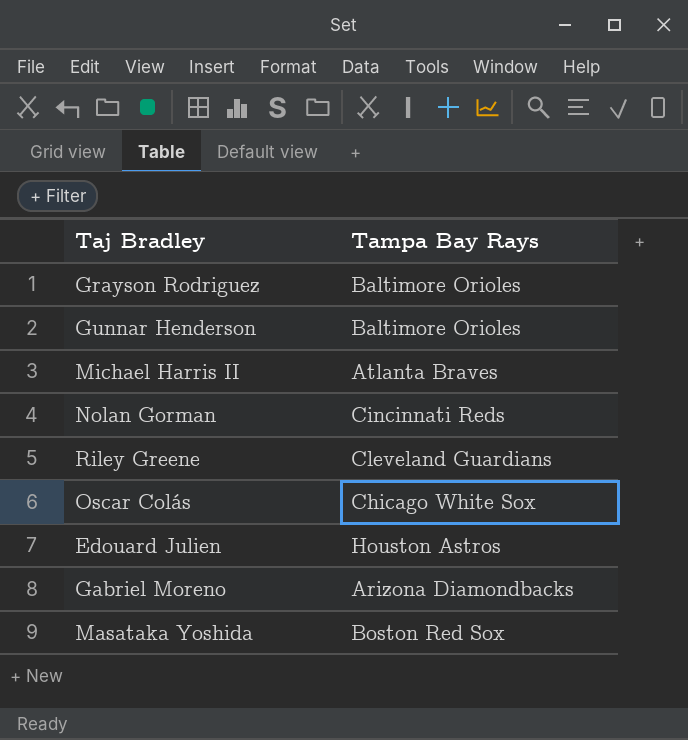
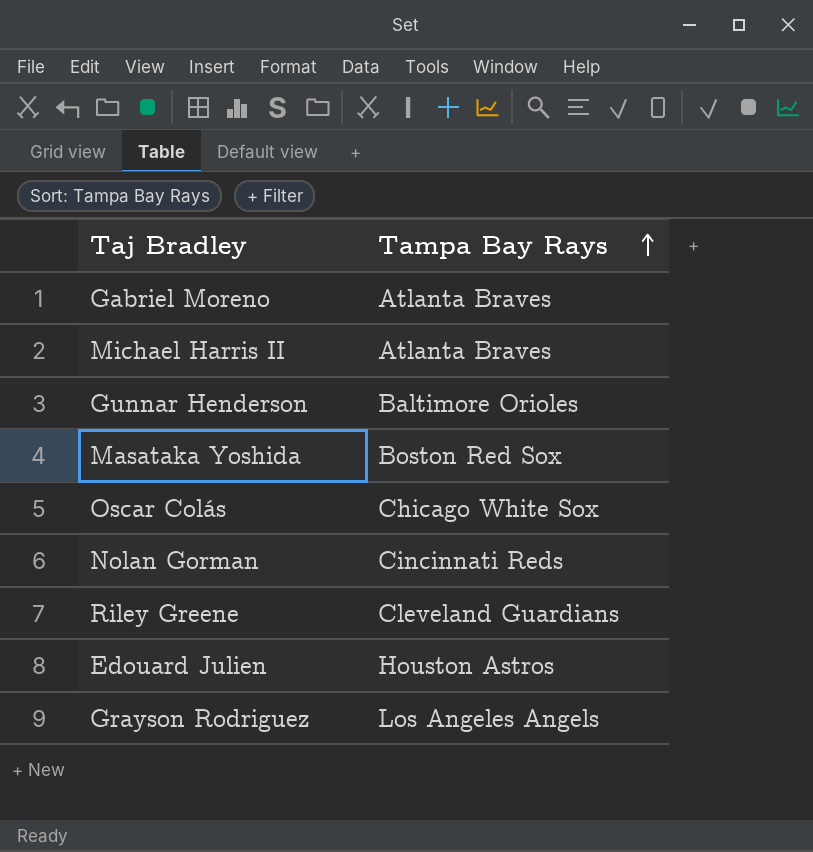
row order: none -> Tampa Bay Rays ascending
Gabriel Moreno | Tampa Bay Rays: Arizona Diamondbacks -> Atlanta Braves
Grayson Rodriguez | Tampa Bay Rays: Baltimore Orioles -> Los Angeles Angels

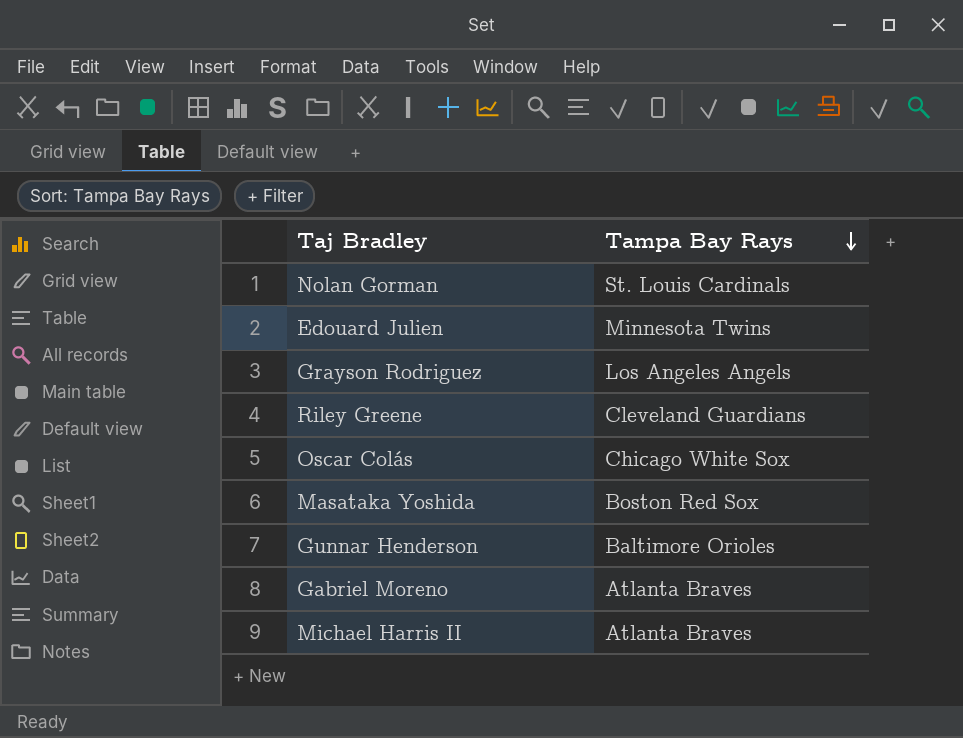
row order: Tampa Bay Rays ascending -> Tampa Bay Rays descending
Nolan Gorman | Tampa Bay Rays: Cincinnati Reds -> St. Louis Cardinals
Edouard Julien | Tampa Bay Rays: Houston Astros -> Minnesota Twins

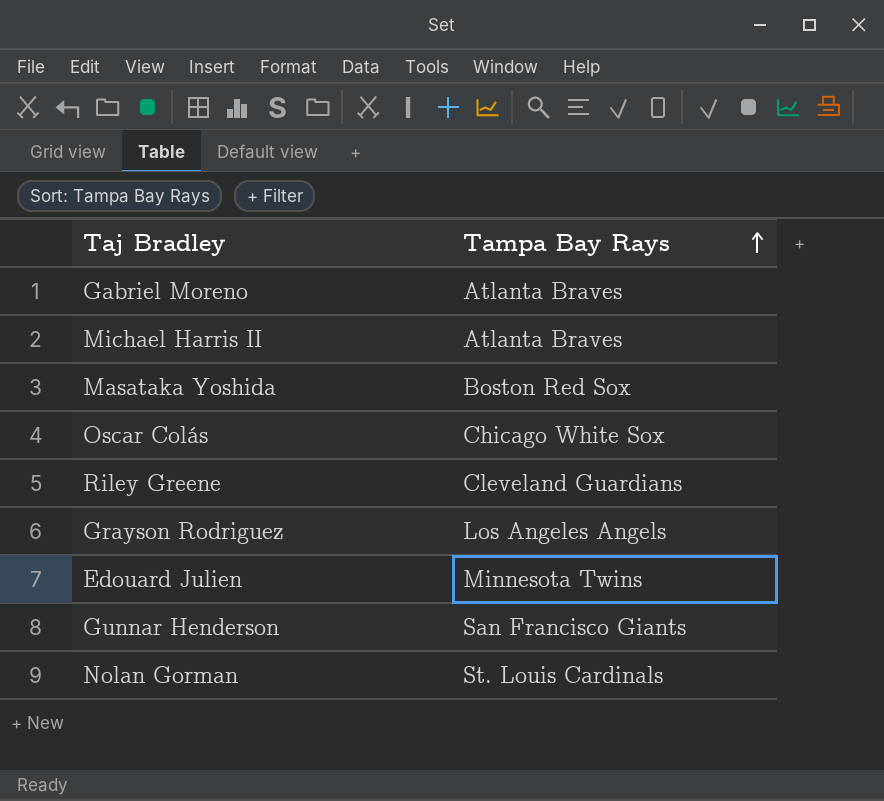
row order: Tampa Bay Rays descending -> Tampa Bay Rays ascending
Gunnar Henderson | Tampa Bay Rays: Baltimore Orioles -> San Francisco Giants

